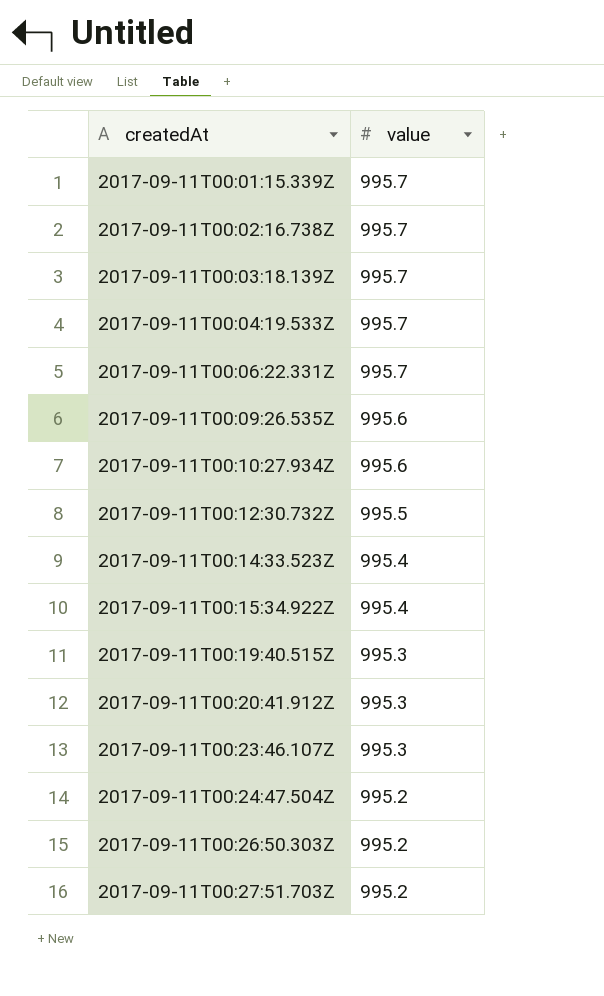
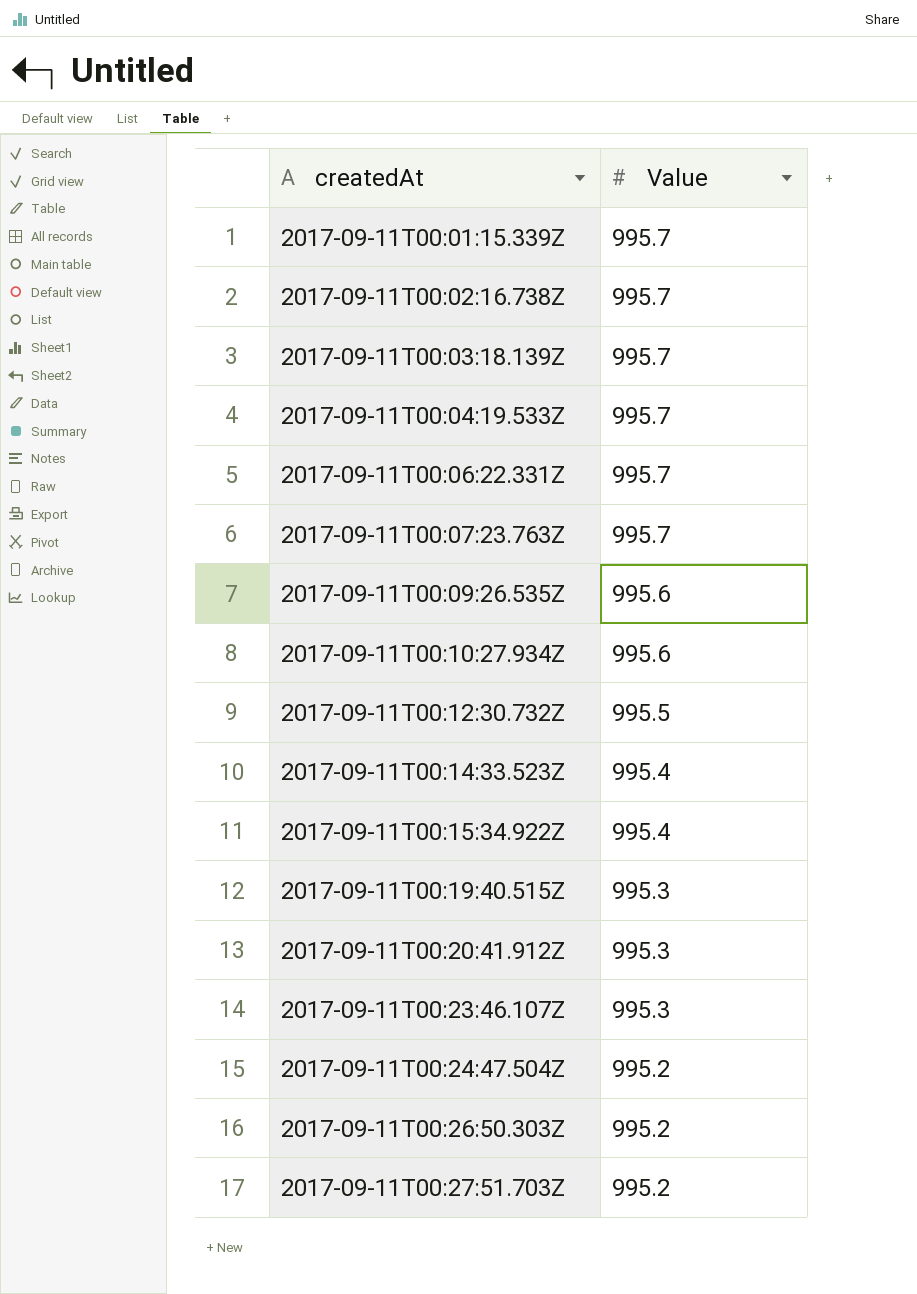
column name: value -> Value
row 2017-09-11T00:07:23.763Z: none -> 995.7

